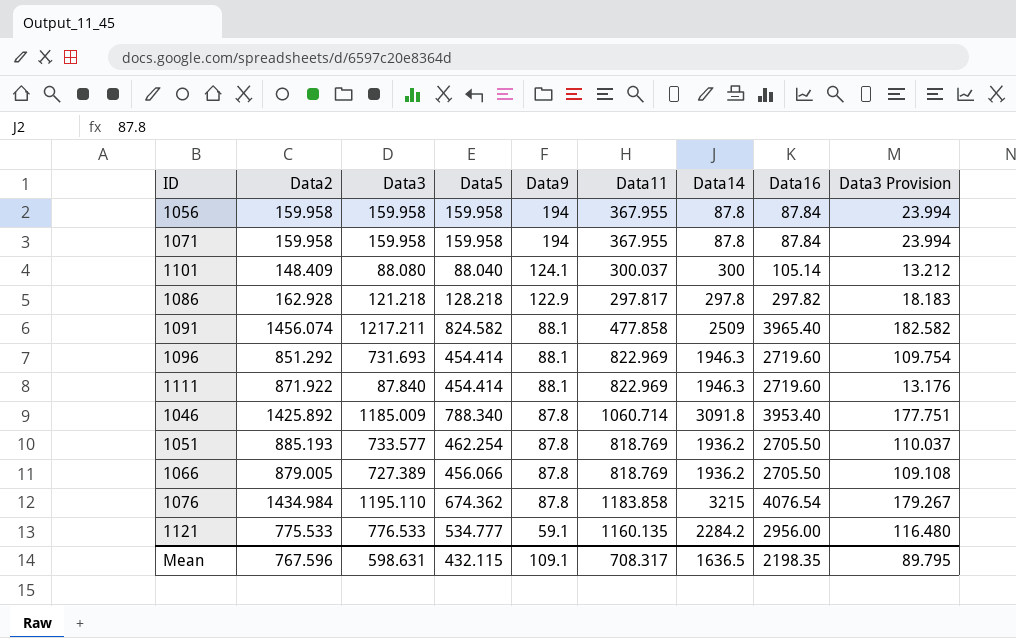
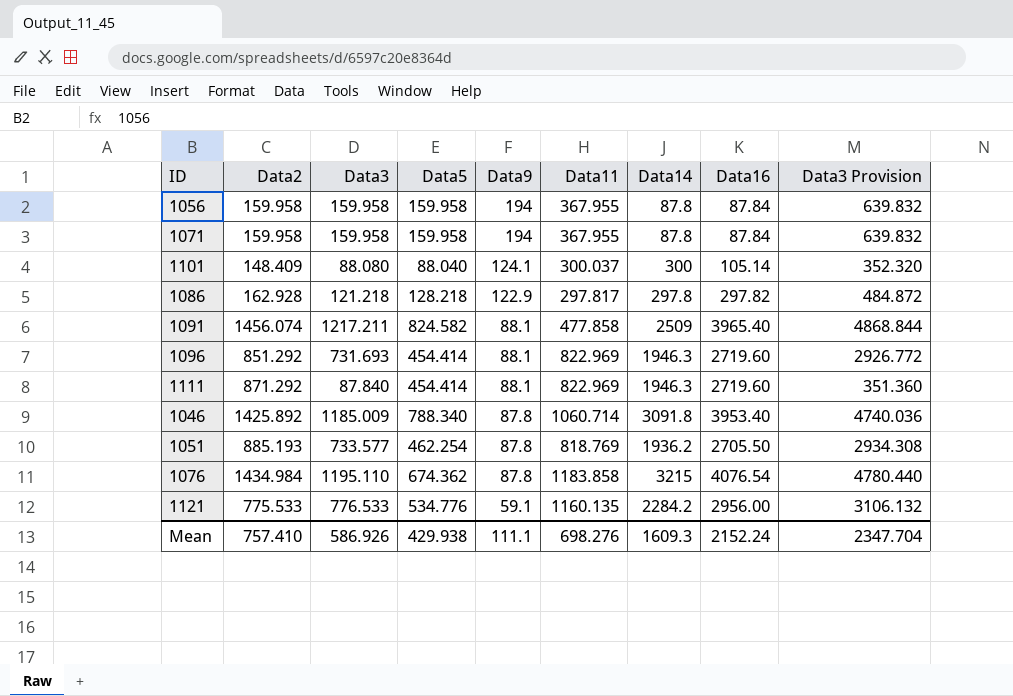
column Data3 Provision | formula: [Data3] * 0.15 -> [Data3] * 4
row 1066: 879.005 | 727.389 | 456.066 | 87.8 | 818.769 | 1936.2 | 2705.50 | 109.108 -> none
1111 | Data2: 871.922 -> 871.292
1121 | Data5: 534.777 -> 534.776
Mean | Data2: 767.596 -> 757.410
Mean | Data3: 598.631 -> 586.926
Mean | Data5: 432.115 -> 429.938
Mean | Data9: 109.1 -> 111.1
Mean | Data11: 708.317 -> 698.276
Mean | Data14: 1636.5 -> 1609.3
Mean | Data16: 2198.35 -> 2152.24
Mean | Data3 Provision: 89.795 -> 2347.704

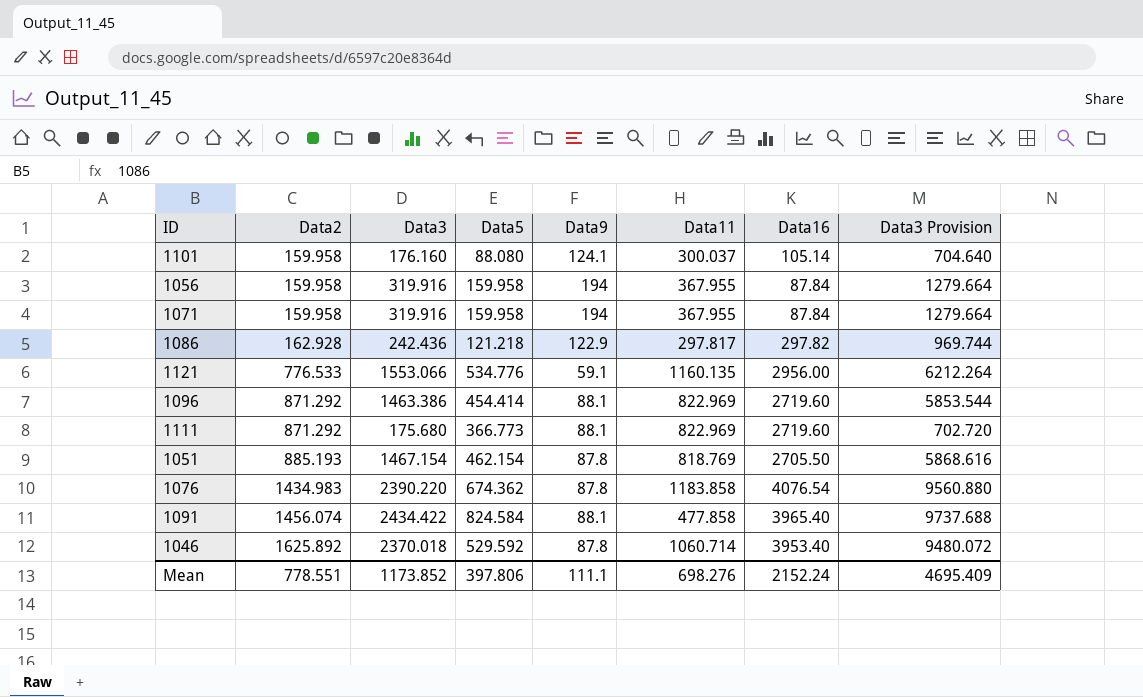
row order: Data9 descending -> Data2 ascending
column Data14 | position: 7 -> none
1101 | Data2: 148.409 -> 159.958
1101 | Data3: 88.080 -> 176.160
1101 | Data5: 88.040 -> 88.080
1101 | Data3 Provision: 352.320 -> 704.640
1056 | Data3: 159.958 -> 319.916
1056 | Data3 Provision: 639.832 -> 1279.664
1071 | Data3: 159.958 -> 319.916
1071 | Data3 Provision: 639.832 -> 1279.664
1086 | Data3: 121.218 -> 242.436
1086 | Data5: 128.218 -> 121.218
1086 | Data3 Provision: 484.872 -> 969.744
1121 | Data2: 775.533 -> 776.533
1121 | Data3: 776.533 -> 1553.066
1121 | Data3 Provision: 3106.132 -> 6212.264
1096 | Data2: 851.292 -> 871.292
1096 | Data3: 731.693 -> 1463.386
1096 | Data3 Provision: 2926.772 -> 5853.544
1111 | Data3: 87.840 -> 175.680
1111 | Data5: 454.414 -> 366.773
1111 | Data3 Provision: 351.360 -> 702.720
1051 | Data3: 733.577 -> 1467.154
1051 | Data5: 462.254 -> 462.154
1051 | Data3 Provision: 2934.308 -> 5868.616
1076 | Data2: 1434.984 -> 1434.983
1076 | Data3: 1195.110 -> 2390.220
1076 | Data3 Provision: 4780.440 -> 9560.880
1091 | Data3: 1217.211 -> 2434.422
1091 | Data5: 824.582 -> 824.584
1091 | Data3 Provision: 4868.844 -> 9737.688
1046 | Data2: 1425.892 -> 1625.892
1046 | Data3: 1185.009 -> 2370.018
1046 | Data5: 788.340 -> 529.592
1046 | Data3 Provision: 4740.036 -> 9480.072
Mean | Data2: 757.410 -> 778.551
Mean | Data3: 586.926 -> 1173.852
Mean | Data5: 429.938 -> 397.806
Mean | Data3 Provision: 2347.704 -> 4695.409

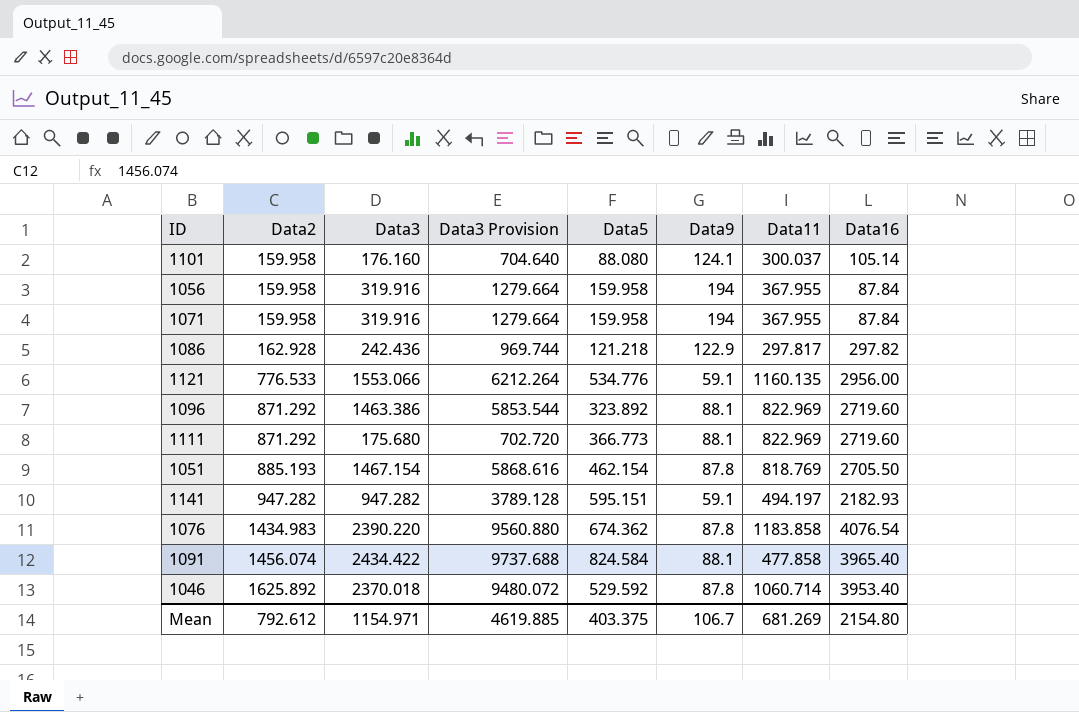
column Data3 Provision | position: 8 -> 4
1096 | Data5: 454.414 -> 323.892
row 1141: none -> 947.282 | 947.282 | 3789.128 | 595.151 | 59.1 | 494.197 | 2182.93
Mean | Data2: 778.551 -> 792.612
Mean | Data3: 1173.852 -> 1154.971
Mean | Data3 Provision: 4695.409 -> 4619.885
Mean | Data5: 397.806 -> 403.375
Mean | Data9: 111.1 -> 106.7
Mean | Data11: 698.276 -> 681.269
Mean | Data16: 2152.24 -> 2154.80

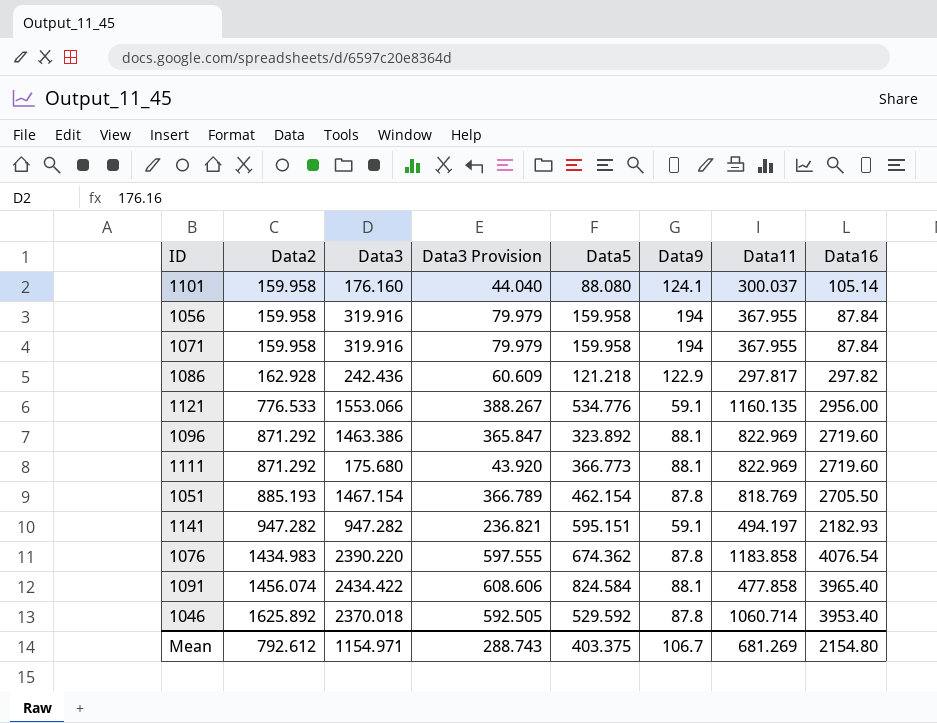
column Data3 Provision | formula: [Data3] * 4 -> [Data3] * 0.25
Mean | Data3 Provision: 4619.885 -> 288.743

